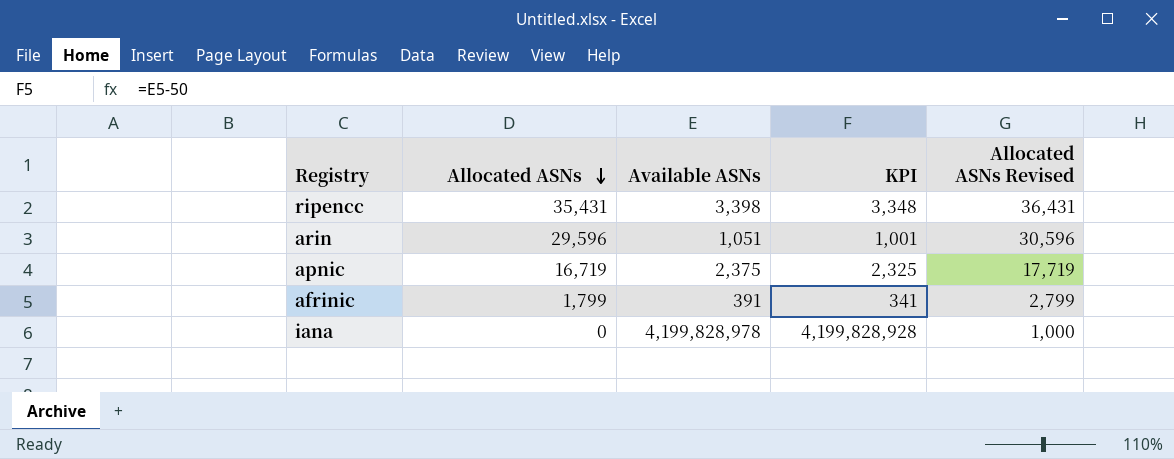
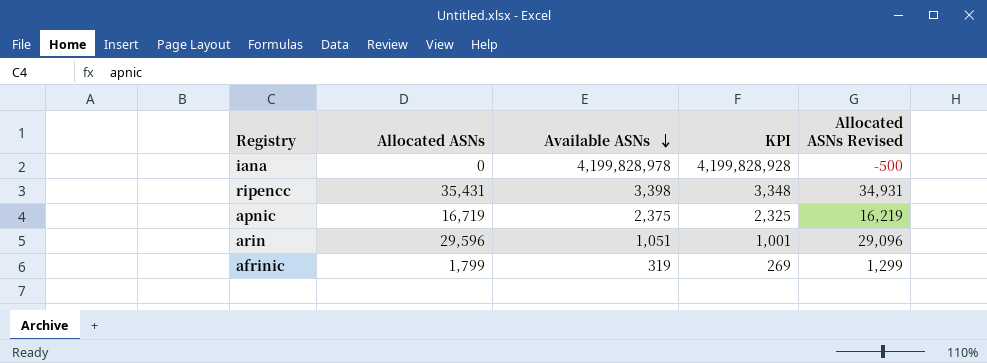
row order: Allocated ASNs descending -> Available ASNs descending
column Allocated ASNs Revised | formula: [Allocated ASNs] + 1000 -> [Allocated ASNs] - 500
afrinic | Available ASNs: 391 -> 319
afrinic | KPI: 341 -> 269

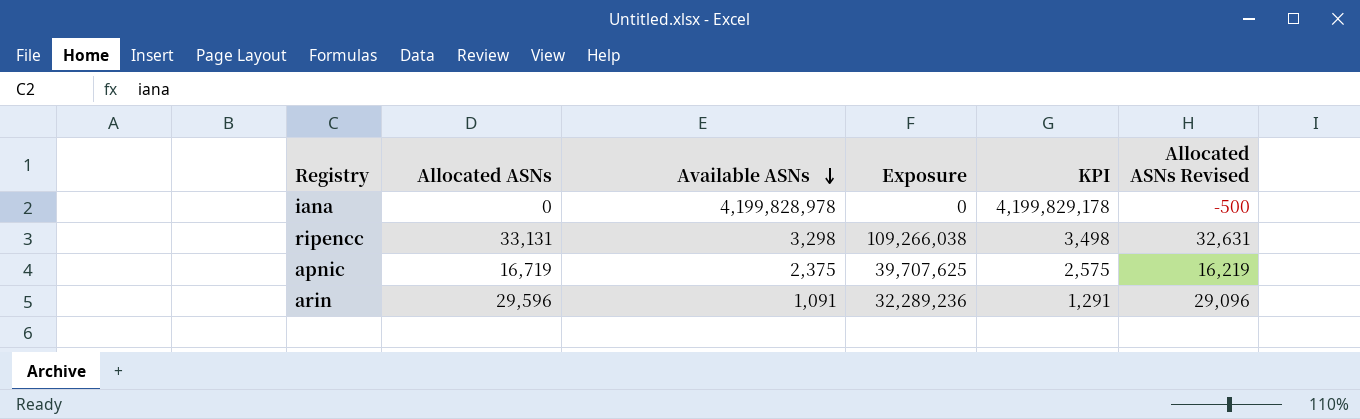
column Exposure | formula: none -> [Allocated ASNs] * [Available ASNs]
column KPI | formula: [Available ASNs] - 50 -> [Available ASNs] + 200
row afrinic: 1,799 | 319 | 269 | 1,299 -> none
ripencc | Allocated ASNs: 35,431 -> 33,131
ripencc | Available ASNs: 3,398 -> 3,298
ripencc | Allocated ASNs Revised: 34,931 -> 32,631
arin | Available ASNs: 1,051 -> 1,091

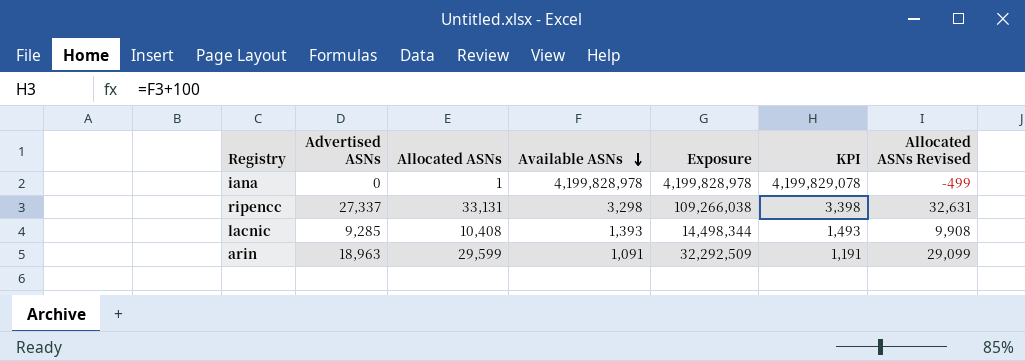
column Advertised ASNs | position: none -> 2
column KPI | formula: [Available ASNs] + 200 -> [Available ASNs] + 100
row apnic: 16,719 | 2,375 | 39,707,625 | 2,575 | 16,219 -> none
iana | Allocated ASNs: 0 -> 1
iana | Exposure: 0 -> 4,199,828,978
iana | Allocated ASNs Revised: -500 -> -499
row lacnic: none -> 9,285 | 10,408 | 1,393 | 14,498,344 | 1,493 | 9,908
arin | Allocated ASNs: 29,596 -> 29,599
arin | Exposure: 32,289,236 -> 32,292,509
arin | Allocated ASNs Revised: 29,096 -> 29,099

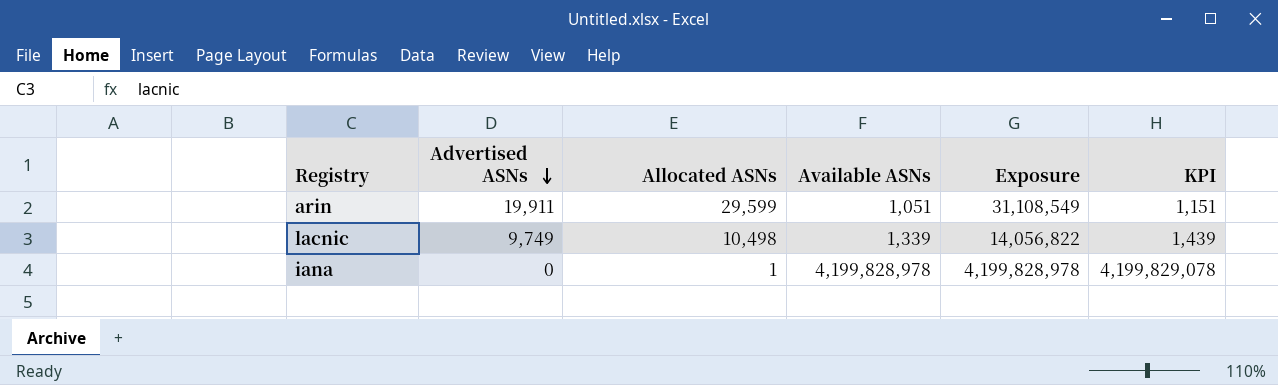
row order: Available ASNs descending -> Advertised ASNs descending
column Allocated ASNs Revised | formula: [Allocated ASNs] - 500 -> none
row ripencc: 27,337 | 33,131 | 3,298 | 109,266,038 | 3,398 | 32,631 -> none
arin | Advertised ASNs: 18,963 -> 19,911
arin | Available ASNs: 1,091 -> 1,051
arin | Exposure: 32,292,509 -> 31,108,549
arin | KPI: 1,191 -> 1,151
lacnic | Advertised ASNs: 9,285 -> 9,749
lacnic | Allocated ASNs: 10,408 -> 10,498
lacnic | Available ASNs: 1,393 -> 1,339
lacnic | Exposure: 14,498,344 -> 14,056,822
lacnic | KPI: 1,493 -> 1,439

